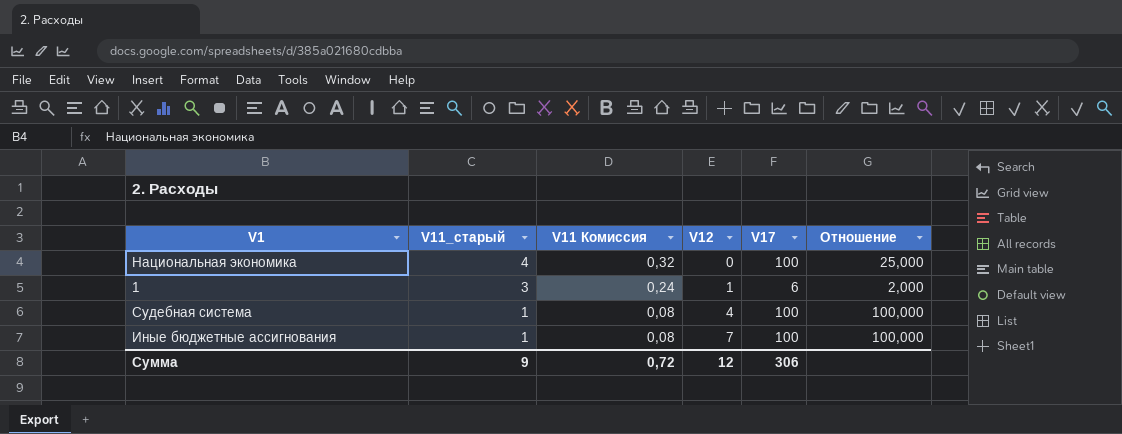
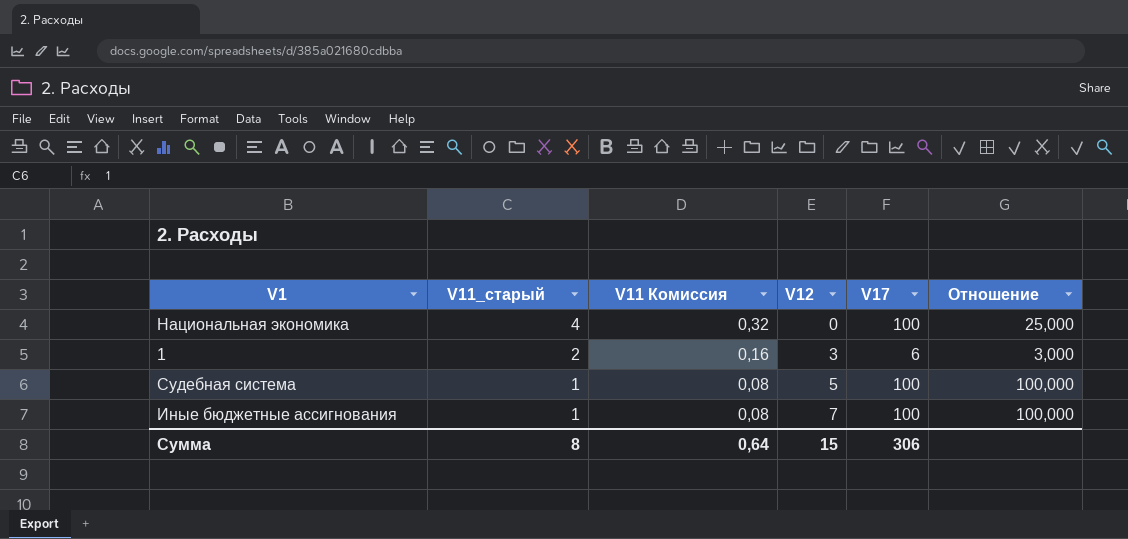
1 | V11_старый: 3 -> 2
1 | V11 Комиссия: 0,24 -> 0,16
1 | V12: 1 -> 3
1 | Отношение: 2,000 -> 3,000
Судебная система | V12: 4 -> 5
Сумма | V11_старый: 9 -> 8
Сумма | V11 Комиссия: 0,72 -> 0,64
Сумма | V12: 12 -> 15

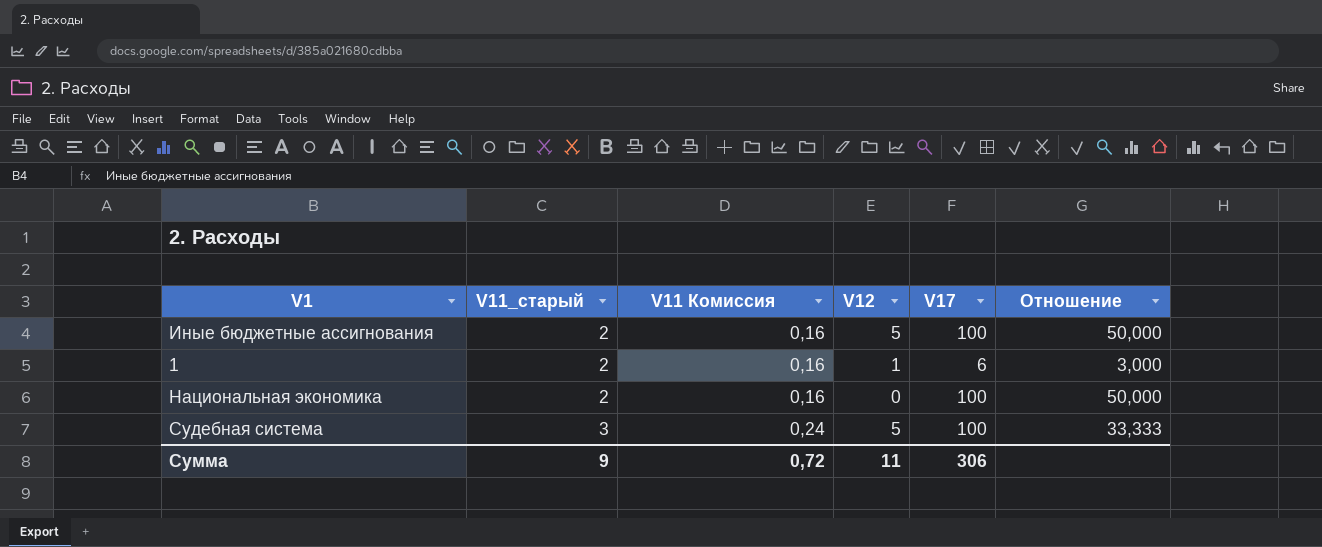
row order: V11_старый descending -> V11_старый ascending
Иные бюджетные ассигнования | V11_старый: 1 -> 2
Иные бюджетные ассигнования | V11 Комиссия: 0,08 -> 0,16
Иные бюджетные ассигнования | V12: 7 -> 5
Иные бюджетные ассигнования | Отношение: 100,000 -> 50,000
1 | V12: 3 -> 1
Национальная экономика | V11_старый: 4 -> 2
Национальная экономика | V11 Комиссия: 0,32 -> 0,16
Национальная экономика | Отношение: 25,000 -> 50,000
Судебная система | V11_старый: 1 -> 3
Судебная система | V11 Комиссия: 0,08 -> 0,24
Судебная система | Отношение: 100,000 -> 33,333
Сумма | V11_старый: 8 -> 9
Сумма | V11 Комиссия: 0,64 -> 0,72
Сумма | V12: 15 -> 11

